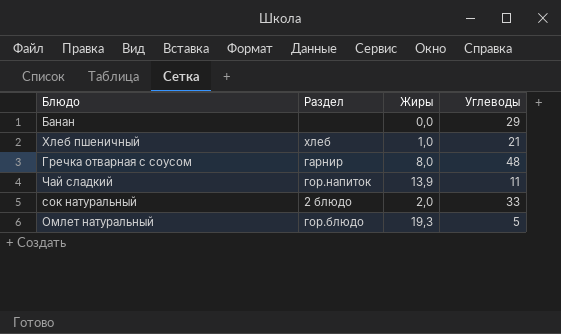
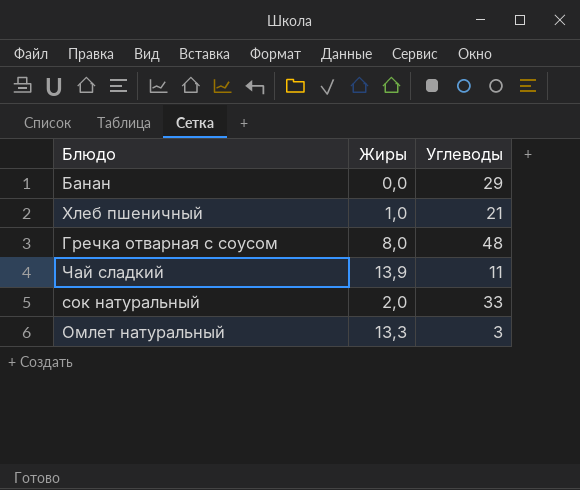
column Раздел | position: 2 -> none
Омлет натуральный | Жиры: 19,3 -> 13,3
Омлет натуральный | Углеводы: 5 -> 3

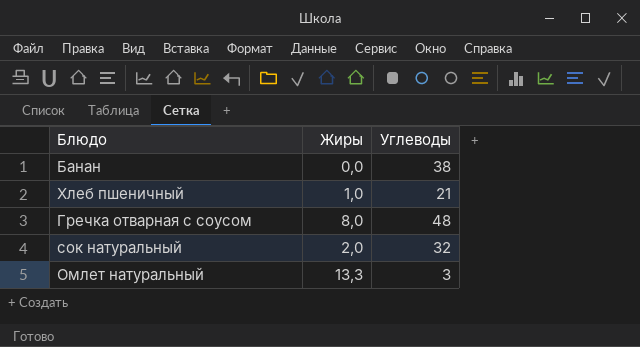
row Чай сладкий: 13,9 | 11 -> none
Банан | Углеводы: 29 -> 38
сок натуральный | Углеводы: 33 -> 32

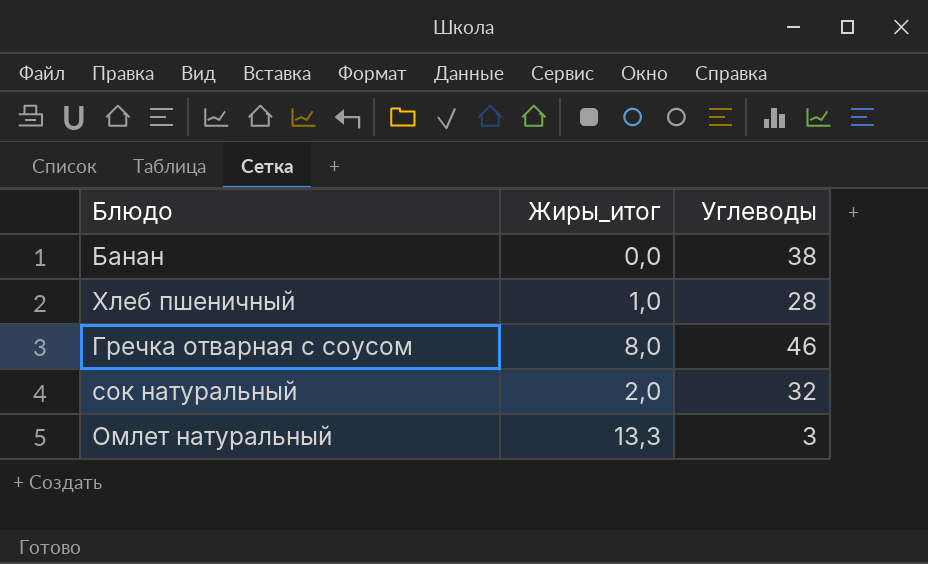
column name: Жиры -> Жиры_итог
Хлеб пшеничный | Углеводы: 21 -> 28
Гречка отварная с соусом | Углеводы: 48 -> 46

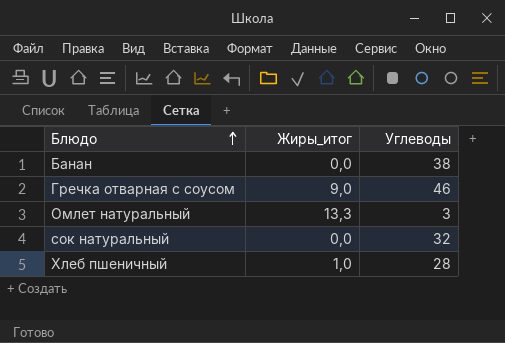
row order: none -> Блюдо ascending
Гречка отварная с соусом | Жиры_итог: 8,0 -> 9,0
сок натуральный | Жиры_итог: 2,0 -> 0,0

